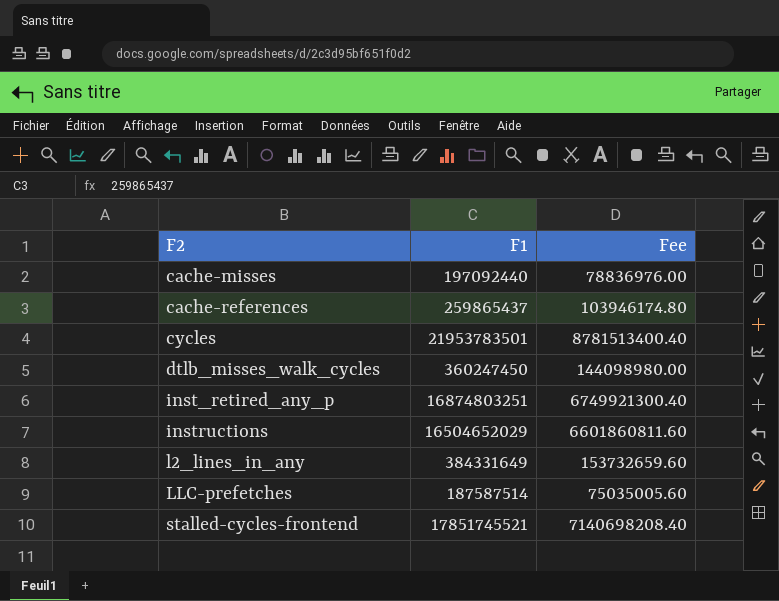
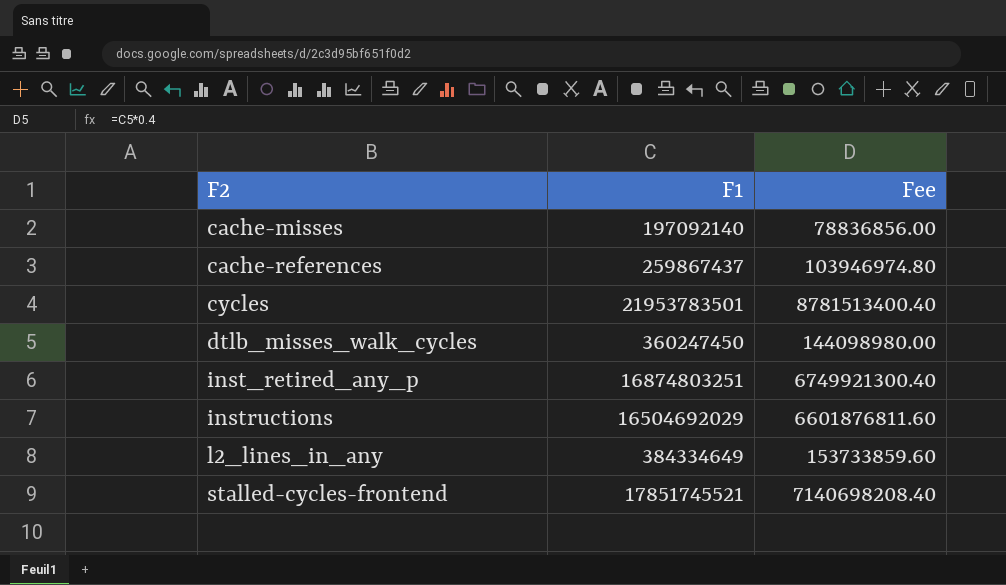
row LLC-prefetches: 187587514 | 75035005.60 -> none
cache-misses | F1: 197092440 -> 197092140
cache-misses | Fee: 78836976.00 -> 78836856.00
cache-references | F1: 259865437 -> 259867437
cache-references | Fee: 103946174.80 -> 103946974.80
instructions | F1: 16504652029 -> 16504692029
instructions | Fee: 6601860811.60 -> 6601876811.60
l2_lines_in_any | F1: 384331649 -> 384334649
l2_lines_in_any | Fee: 153732659.60 -> 153733859.60

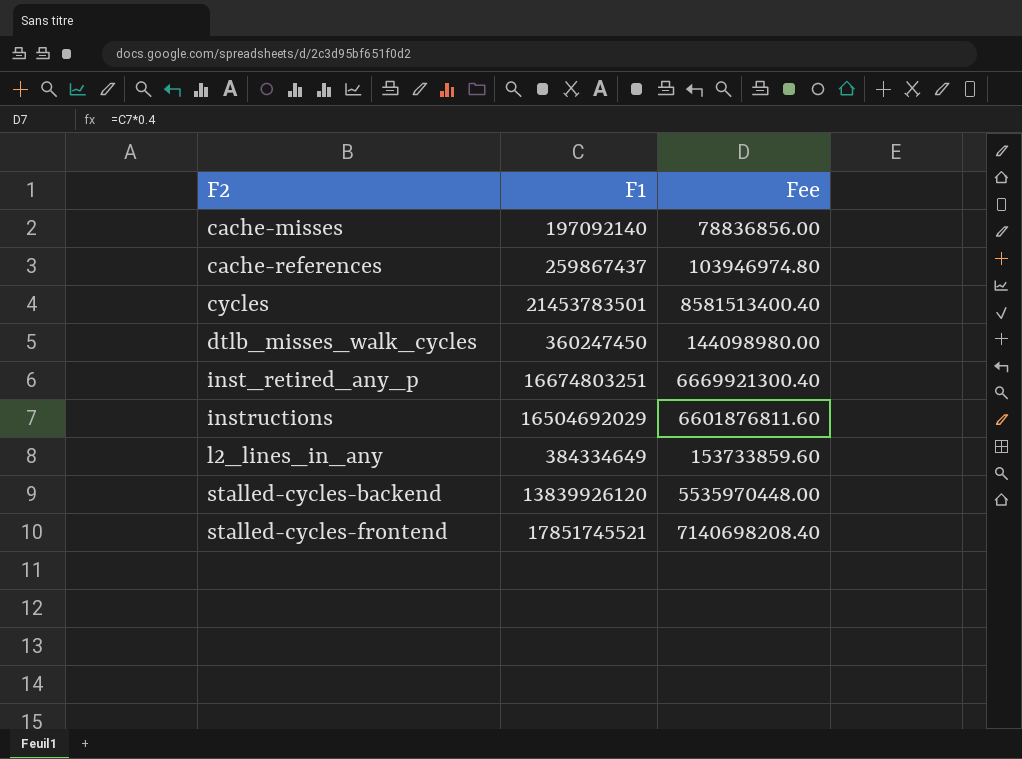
cycles | F1: 21953783501 -> 21453783501
cycles | Fee: 8781513400.40 -> 8581513400.40
inst_retired_any_p | F1: 16874803251 -> 16674803251
inst_retired_any_p | Fee: 6749921300.40 -> 6669921300.40
row stalled-cycles-backend: none -> 13839926120 | 5535970448.00

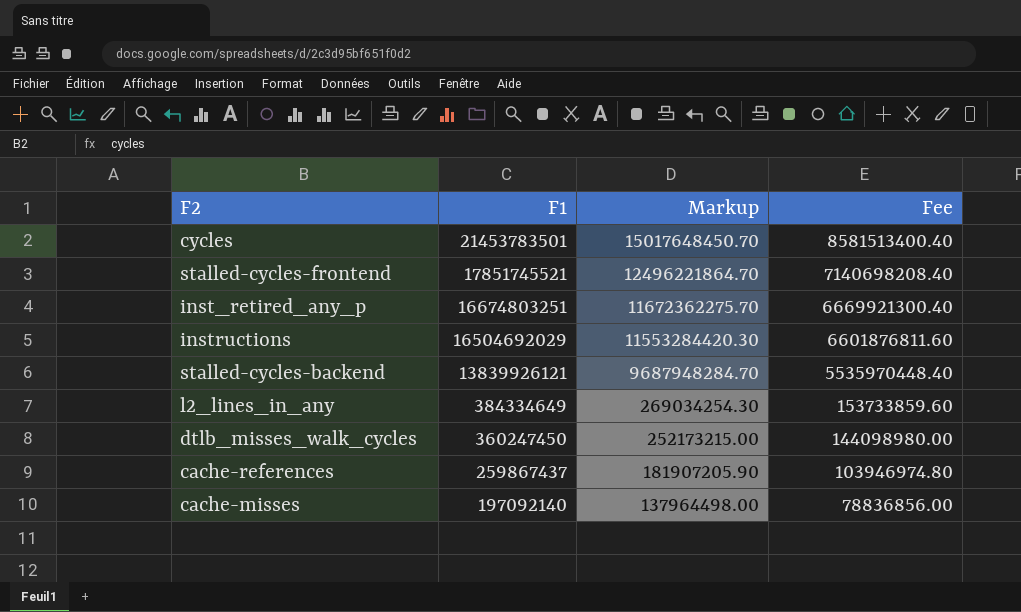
row order: F2 ascending -> F1 descending
column Markup | formula: none -> [F1] * 0.7
stalled-cycles-backend | F1: 13839926120 -> 13839926121
stalled-cycles-backend | Fee: 5535970448.00 -> 5535970448.40

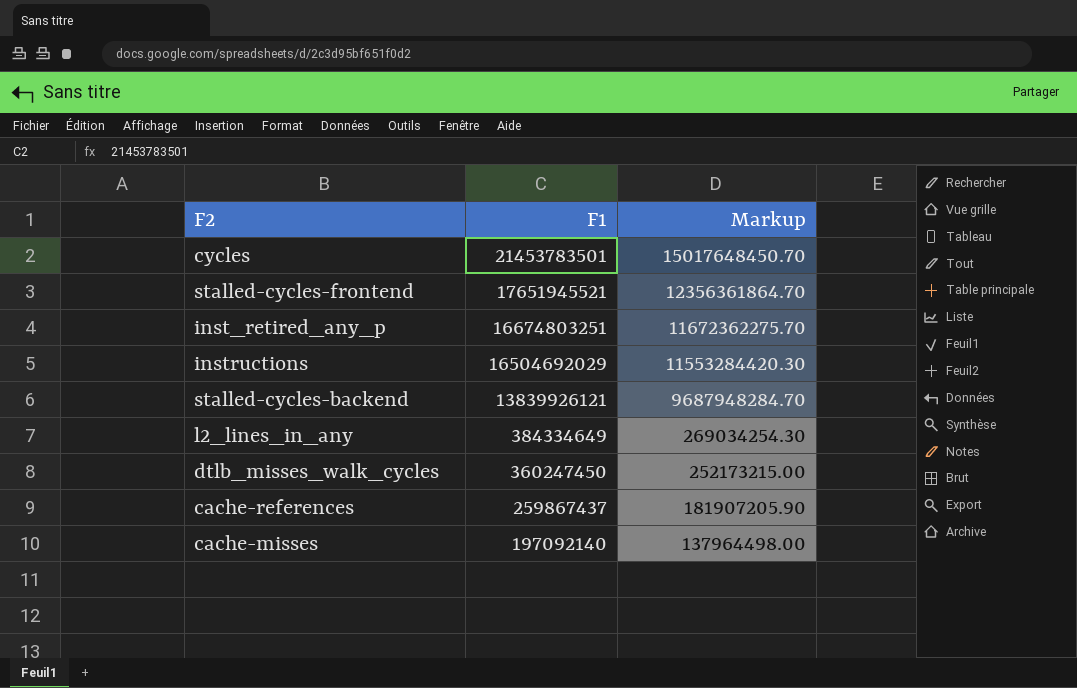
column Fee | formula: [F1] * 0.4 -> none
stalled-cycles-frontend | F1: 17851745521 -> 17651945521
stalled-cycles-frontend | Markup: 12496221864.70 -> 12356361864.70

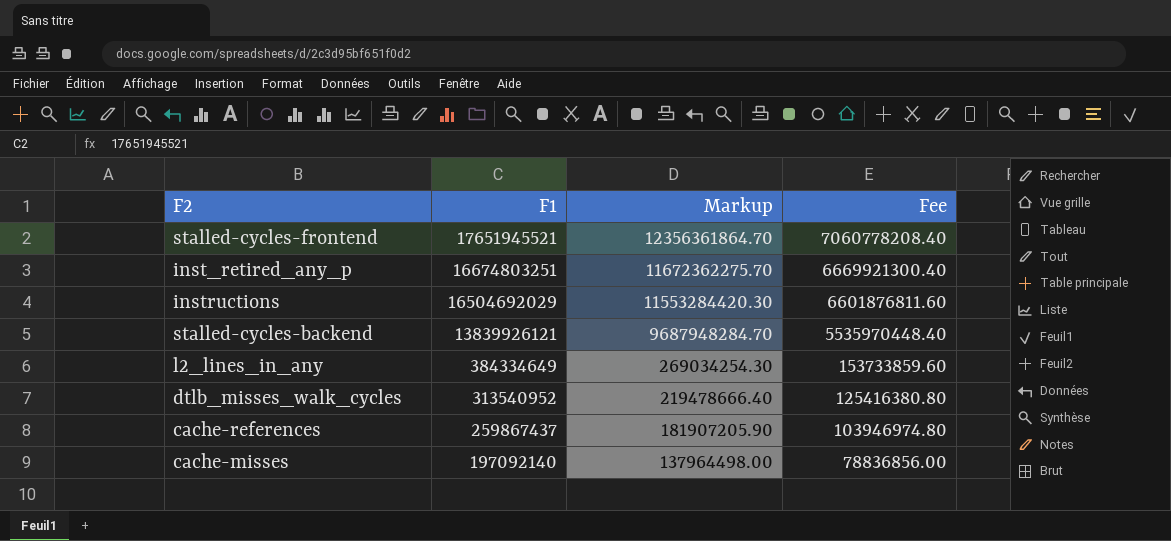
column Fee | formula: none -> [F1] * 0.4
row cycles: 21453783501 | 15017648450.70 -> none
dtlb_misses_walk_cycles | F1: 360247450 -> 313540952
dtlb_misses_walk_cycles | Markup: 252173215.00 -> 219478666.40

